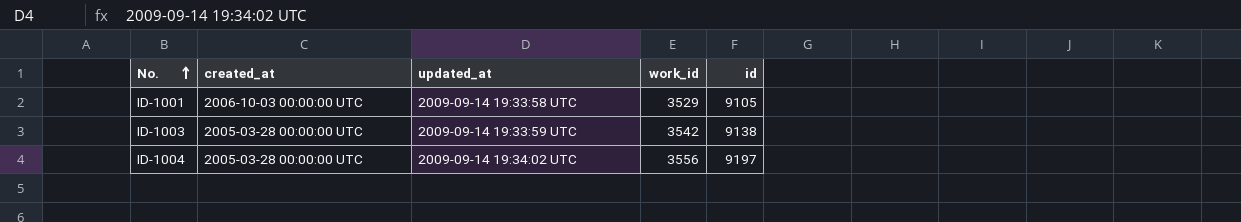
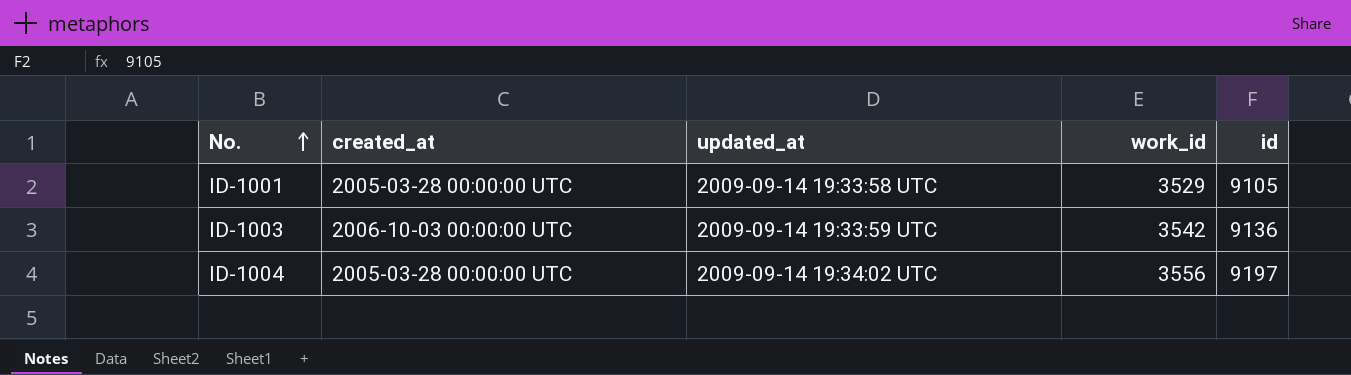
ID-1001 | created_at: 2006-10-03 00:00:00 UTC -> 2005-03-28 00:00:00 UTC
ID-1003 | created_at: 2005-03-28 00:00:00 UTC -> 2006-10-03 00:00:00 UTC
ID-1003 | id: 9138 -> 9136

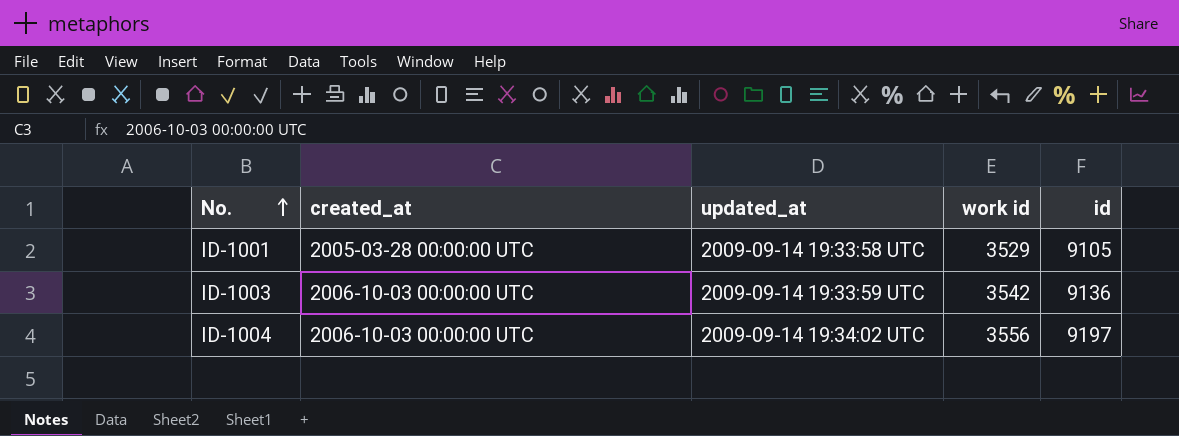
column name: work_id -> work id
ID-1004 | created_at: 2005-03-28 00:00:00 UTC -> 2006-10-03 00:00:00 UTC

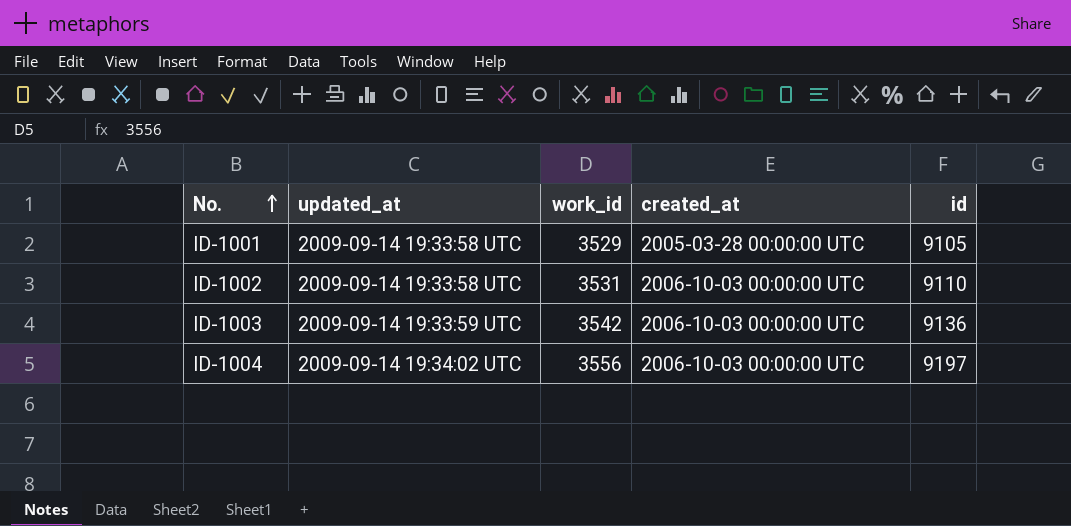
column name: work id -> work_id
column created_at | position: 2 -> 4
row ID-1002: none -> 2009-09-14 19:33:58 UTC | 3531 | 2006-10-03 00:00:00 UTC | 9110

